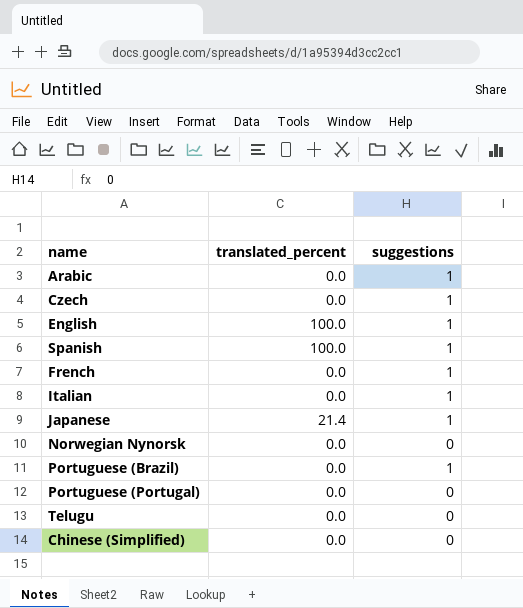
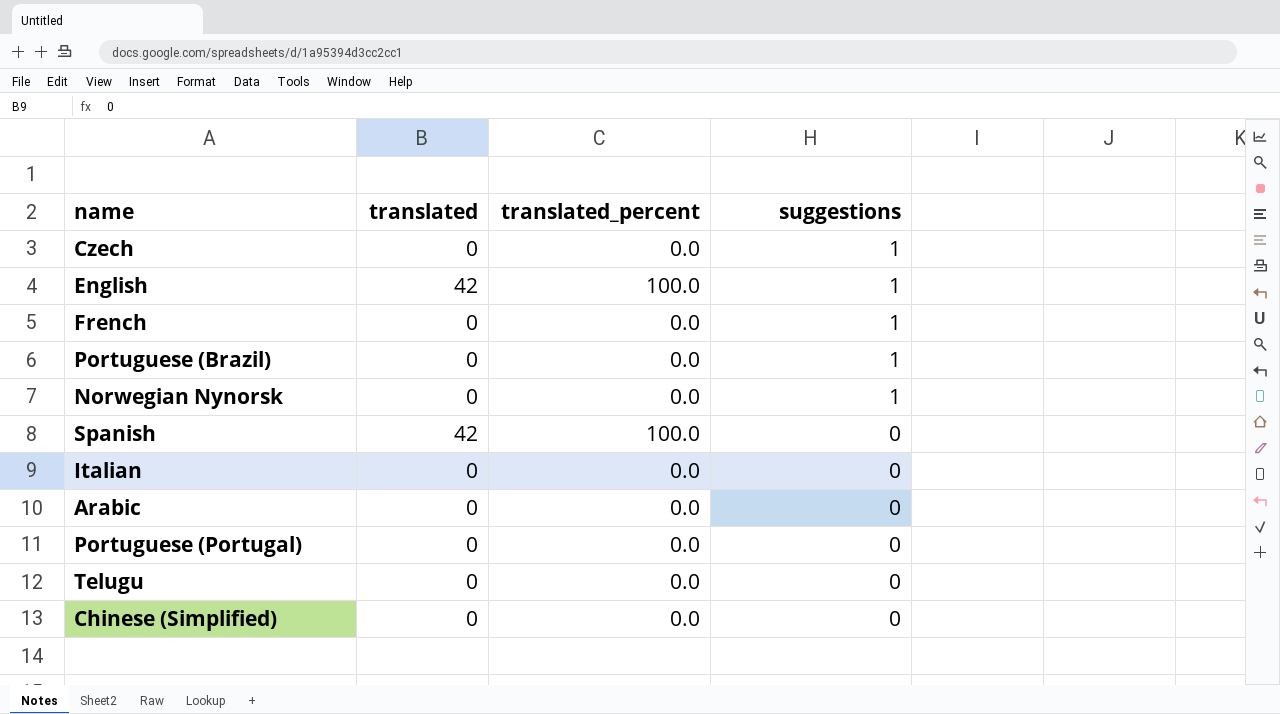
row order: none -> suggestions descending
column translated | position: none -> 2
row Japanese: 21.4 | 1 -> none
Norwegian Nynorsk | suggestions: 0 -> 1
Spanish | suggestions: 1 -> 0
Italian | suggestions: 1 -> 0
Arabic | suggestions: 1 -> 0

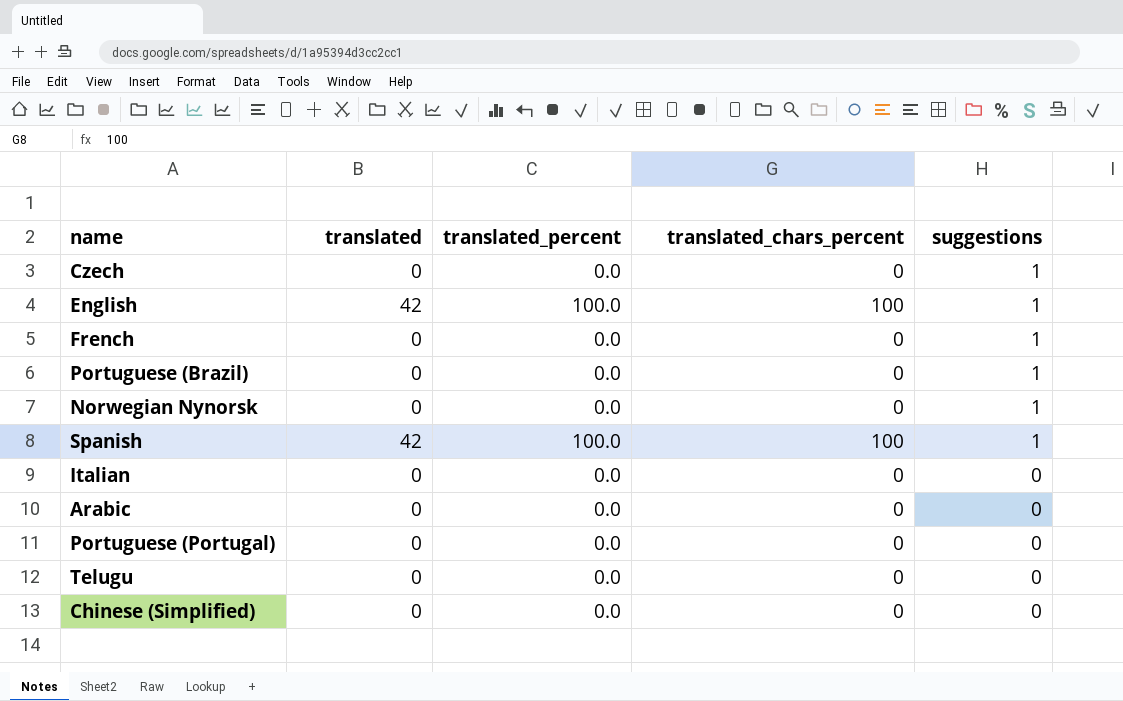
column translated_chars_percent | position: none -> 4
Spanish | suggestions: 0 -> 1

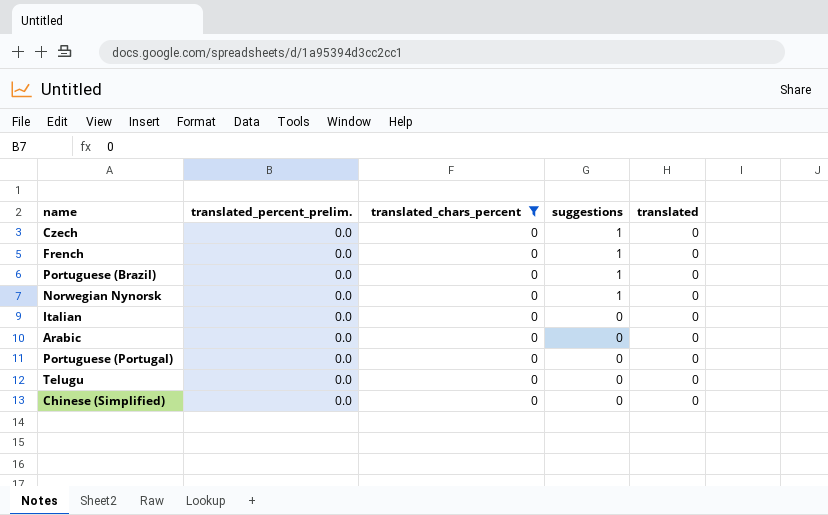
filter: none -> translated_chars_percent = 0
column name: translated_percent -> translated_percent_prelim.
column translated | position: 2 -> 5

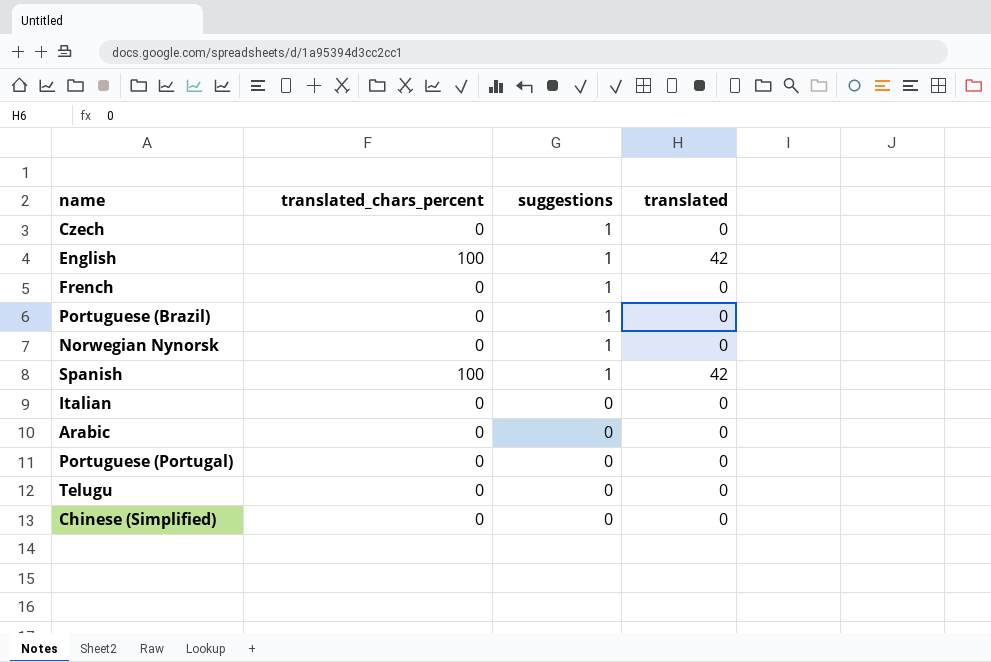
filter: translated_chars_percent = 0 -> none
column translated_percent_prelim. | position: 2 -> none

